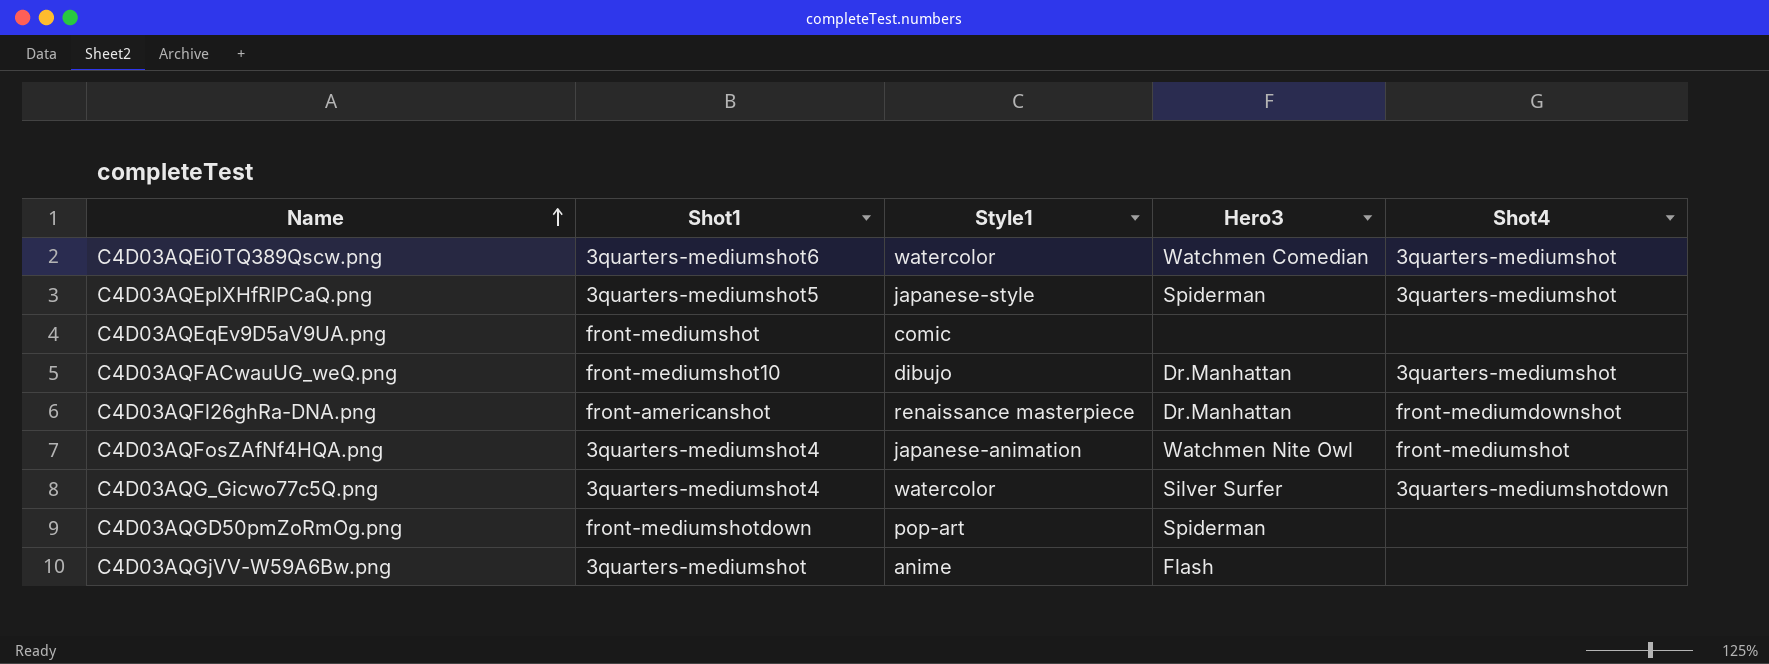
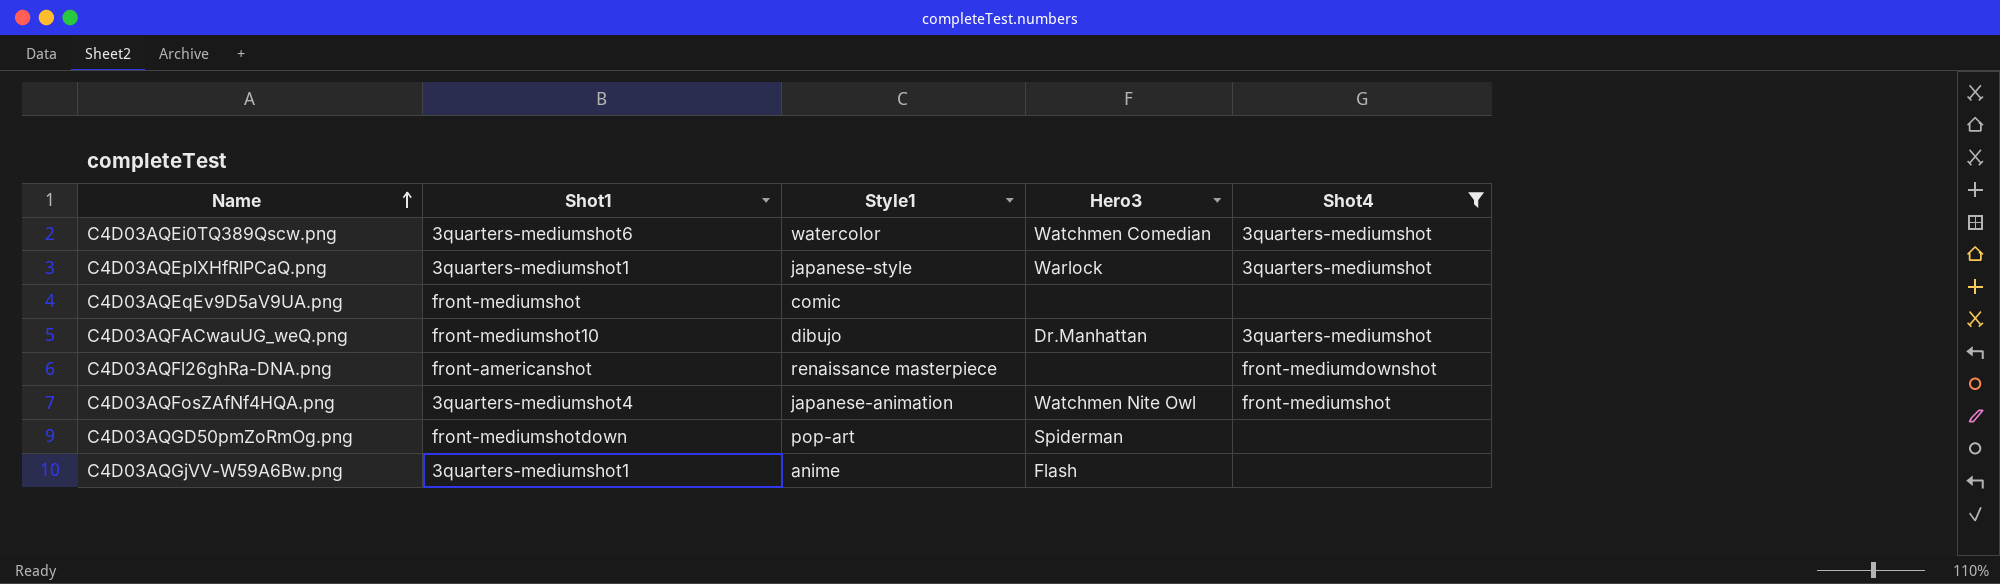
filter: none -> Shot4 != 3quarters-mediumshotdown
C4D03AQEplXHfRlPCaQ.png | Shot1: 3quarters-mediumshot5 -> 3quarters-mediumshot1
C4D03AQEplXHfRlPCaQ.png | Hero3: Spiderman -> Warlock
C4D03AQFl26ghRa-DNA.png | Hero3: Dr.Manhattan -> none
C4D03AQGjVV-W59A6Bw.png | Shot1: 3quarters-mediumshot -> 3quarters-mediumshot1

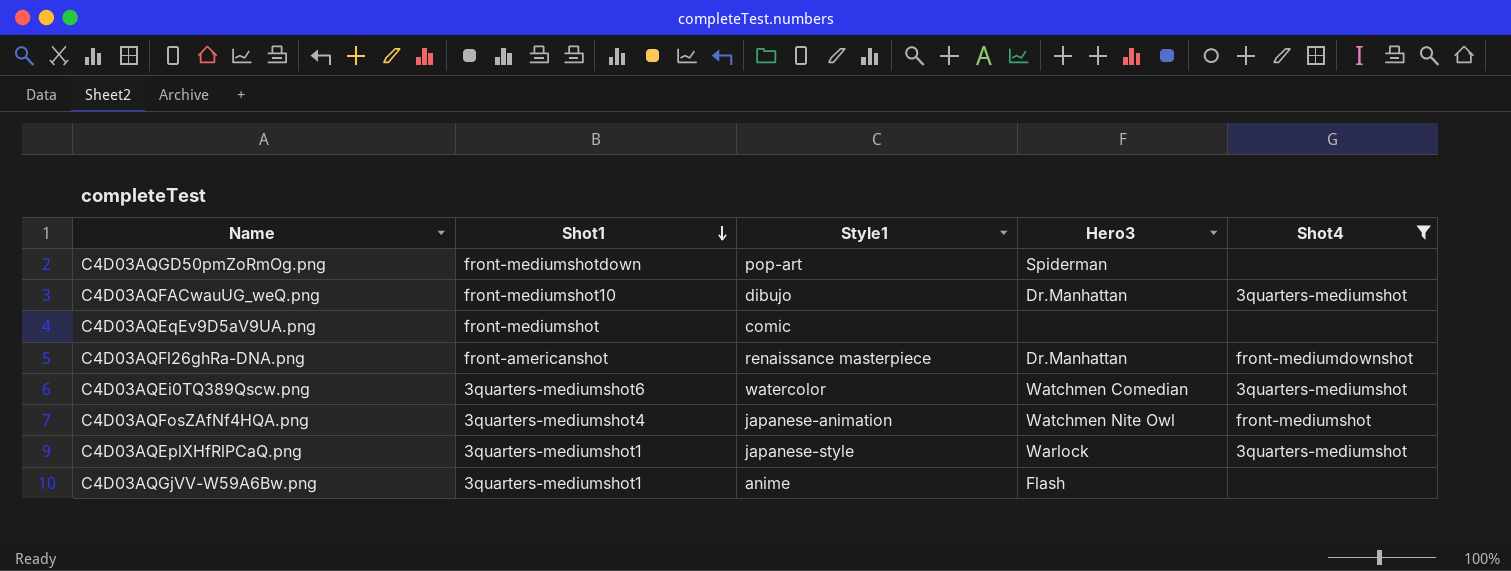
row order: Name ascending -> Shot1 descending
C4D03AQFl26ghRa-DNA.png | Hero3: none -> Dr.Manhattan

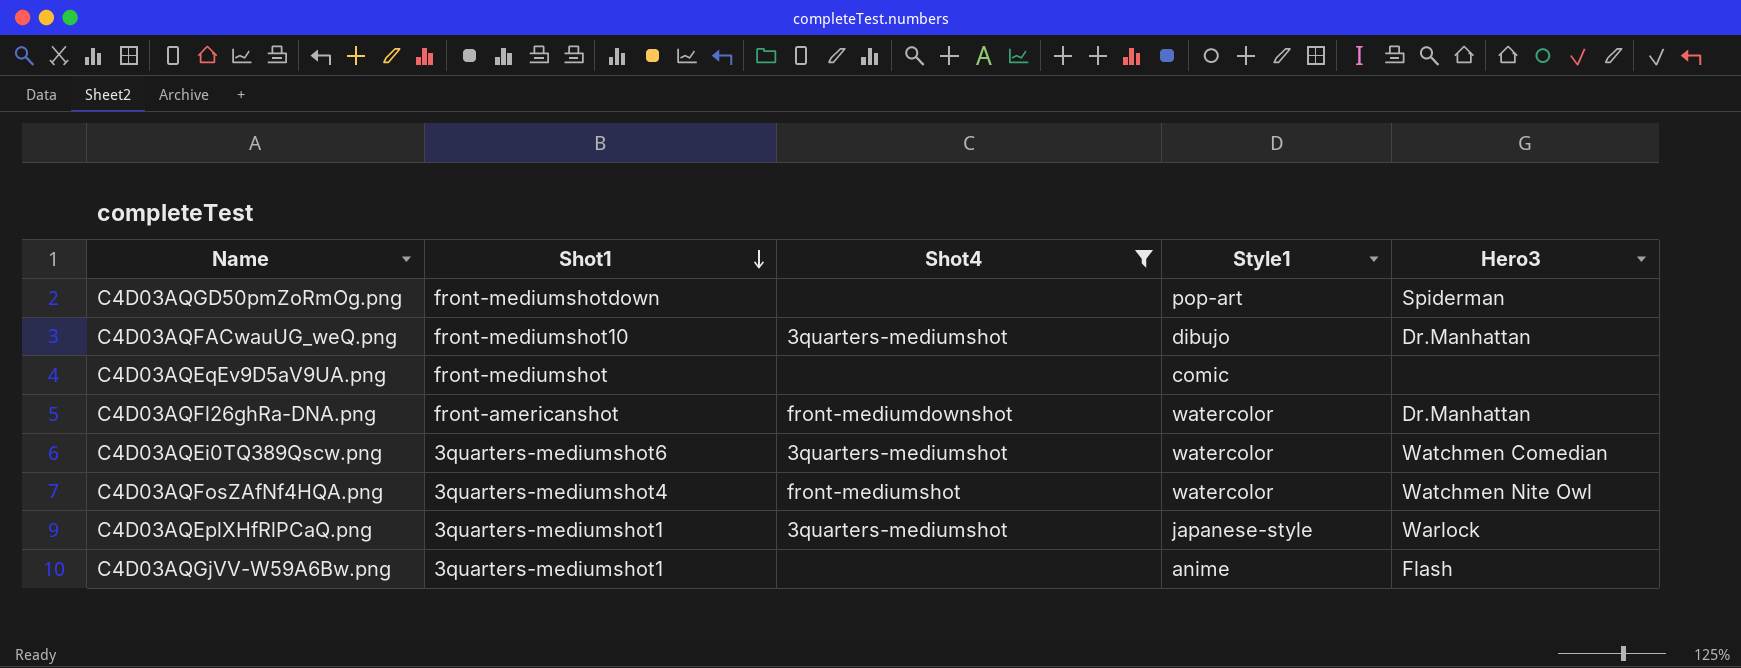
column Shot4 | position: 5 -> 3
C4D03AQFl26ghRa-DNA.png | Style1: renaissance masterpiece -> watercolor
C4D03AQFosZAfNf4HQA.png | Style1: japanese-animation -> watercolor

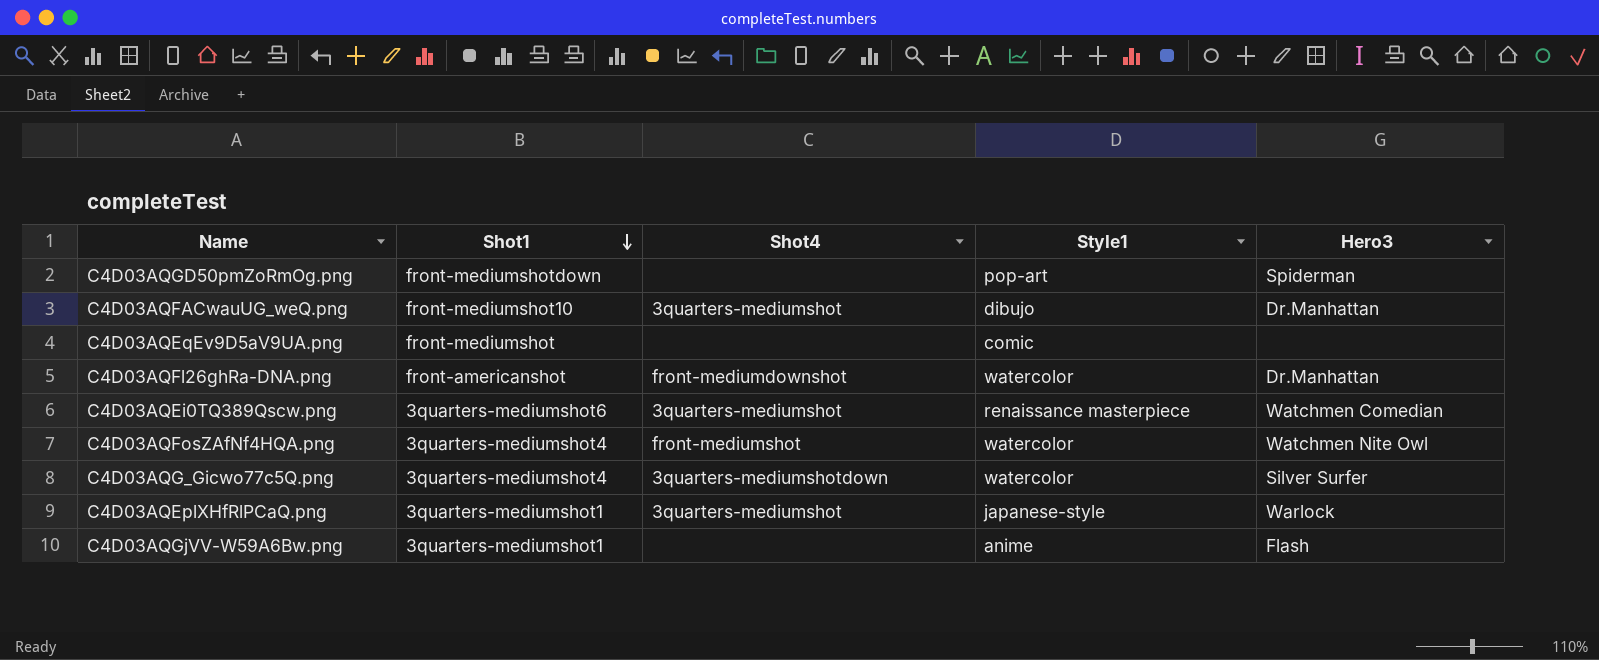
filter: Shot4 != 3quarters-mediumshotdown -> none
C4D03AQEi0TQ389Qscw.png | Style1: watercolor -> renaissance masterpiece

